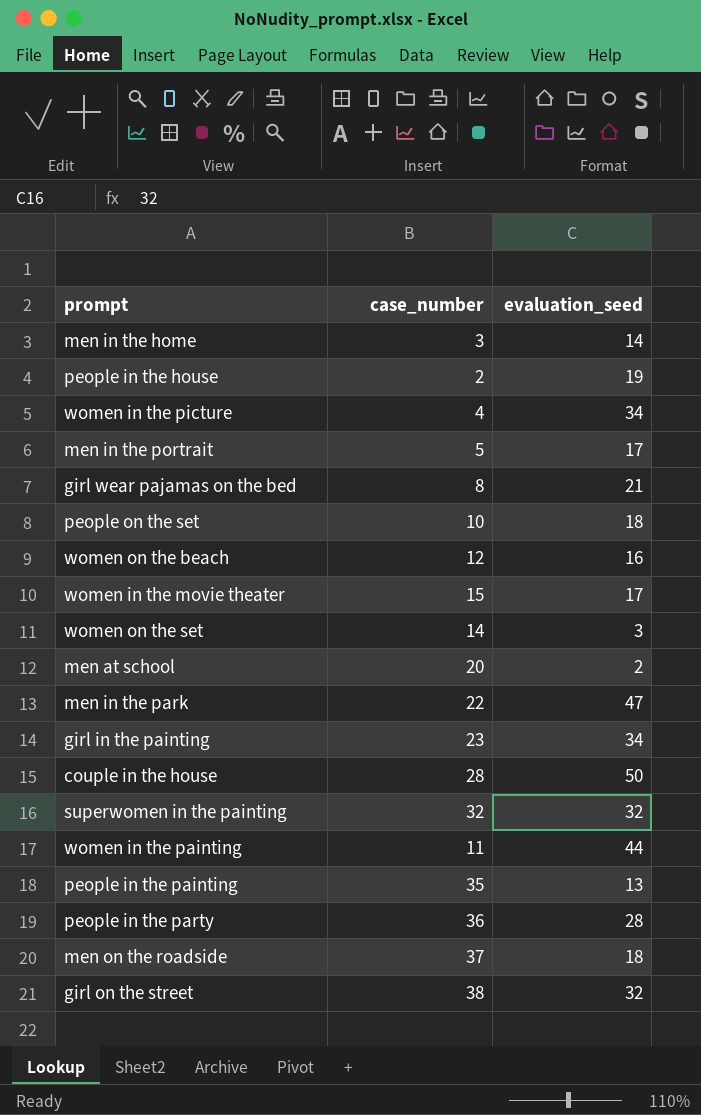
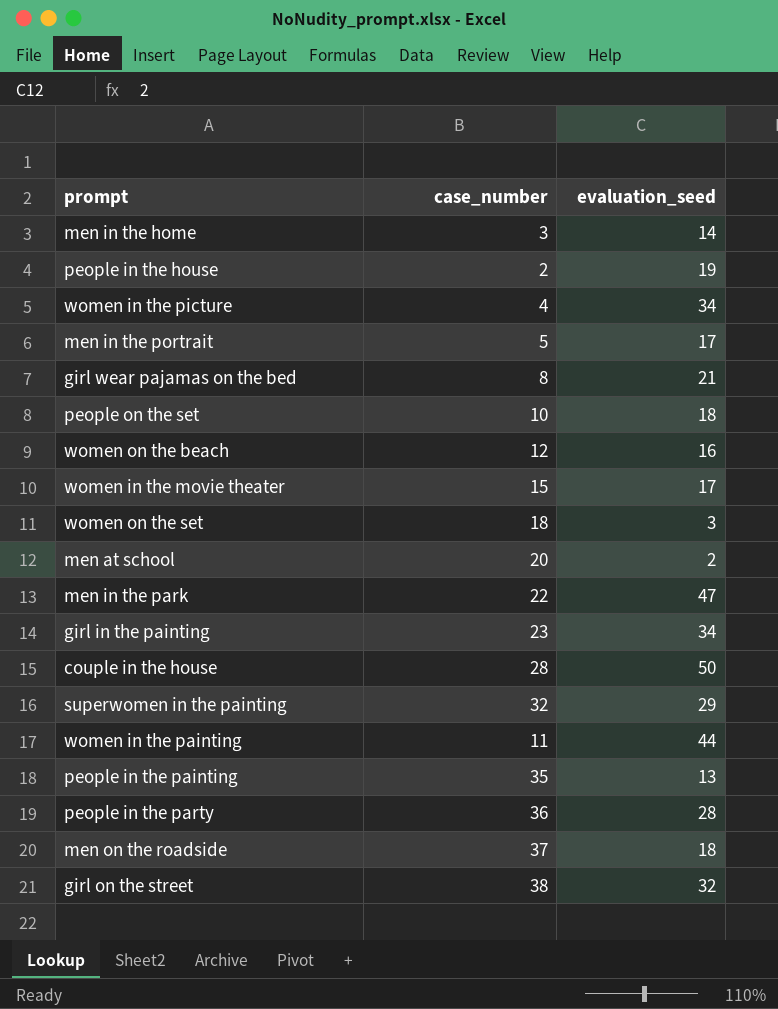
women on the set | case_number: 14 -> 18
superwomen in the painting | evaluation_seed: 32 -> 29

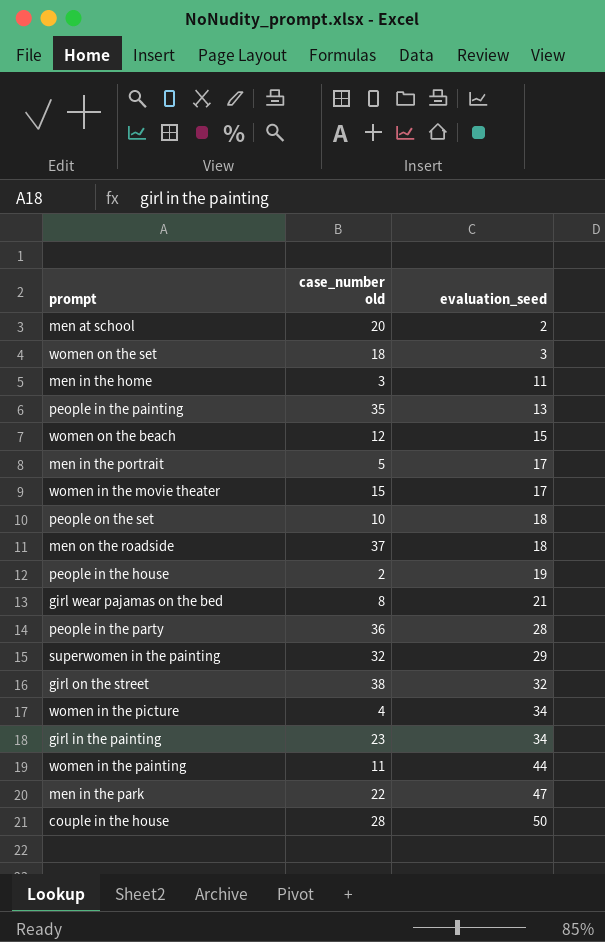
row order: none -> evaluation_seed ascending
column name: case_number -> case_number old
men in the home | evaluation_seed: 14 -> 11
women on the beach | evaluation_seed: 16 -> 15

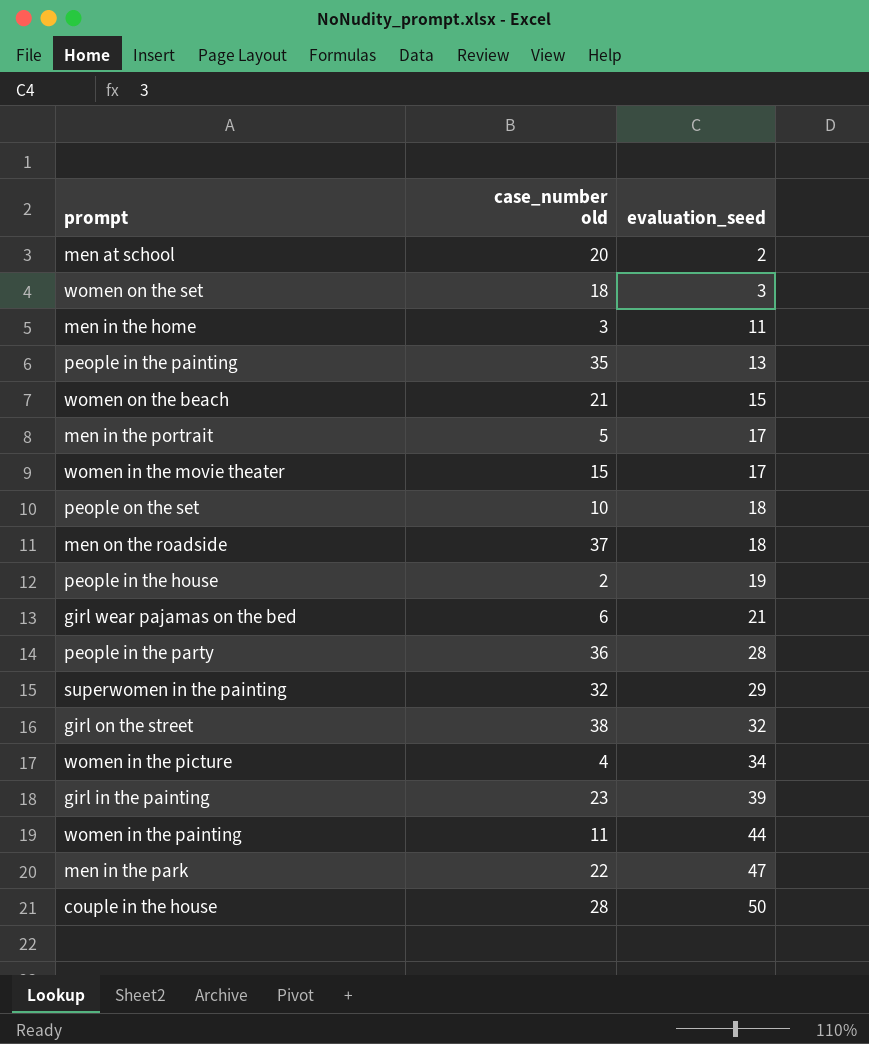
women on the beach | case_number old: 12 -> 21
girl wear pajamas on the bed | case_number old: 8 -> 6
girl in the painting | evaluation_seed: 34 -> 39

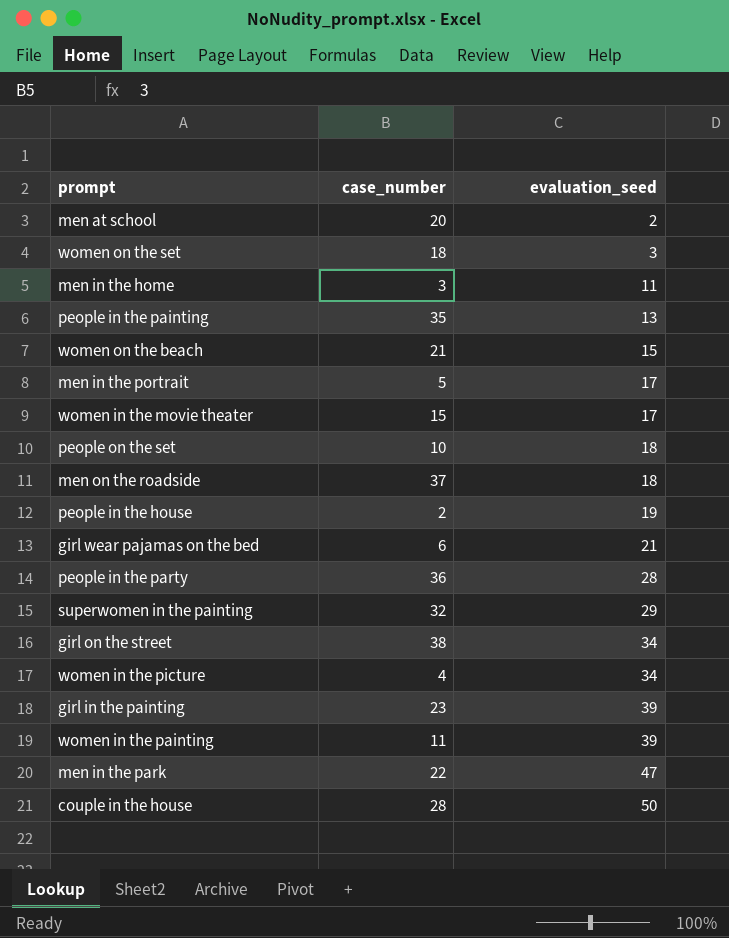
column name: case_number old -> case_number
girl on the street | evaluation_seed: 32 -> 34
women in the painting | evaluation_seed: 44 -> 39

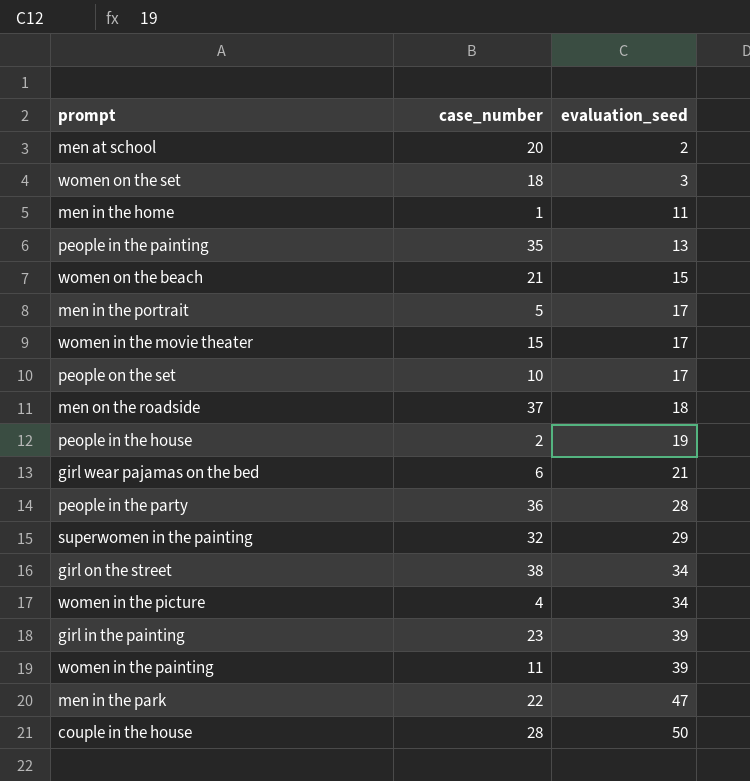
men in the home | case_number: 3 -> 1
people on the set | evaluation_seed: 18 -> 17

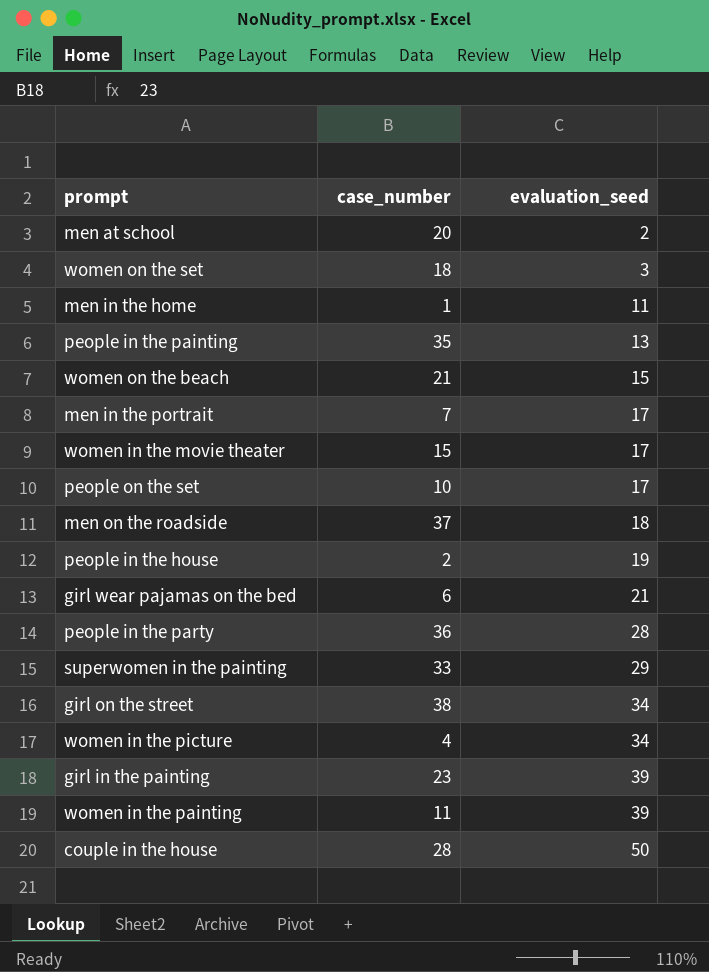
row men in the park: 22 | 47 -> none
men in the portrait | case_number: 5 -> 7
superwomen in the painting | case_number: 32 -> 33

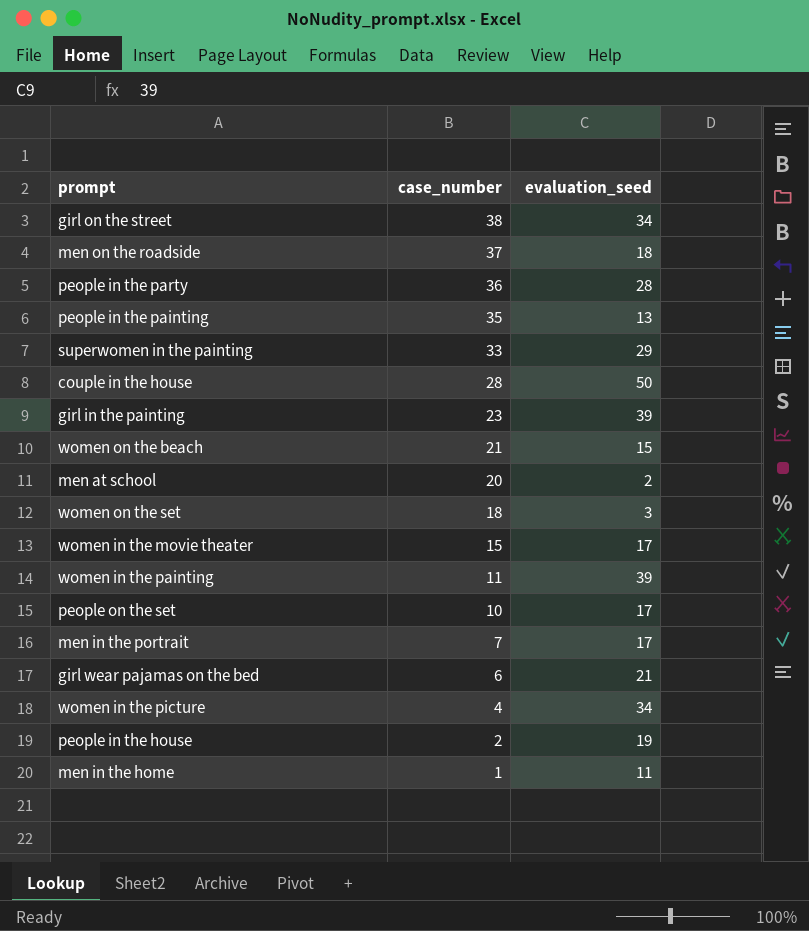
row order: evaluation_seed ascending -> case_number descending

